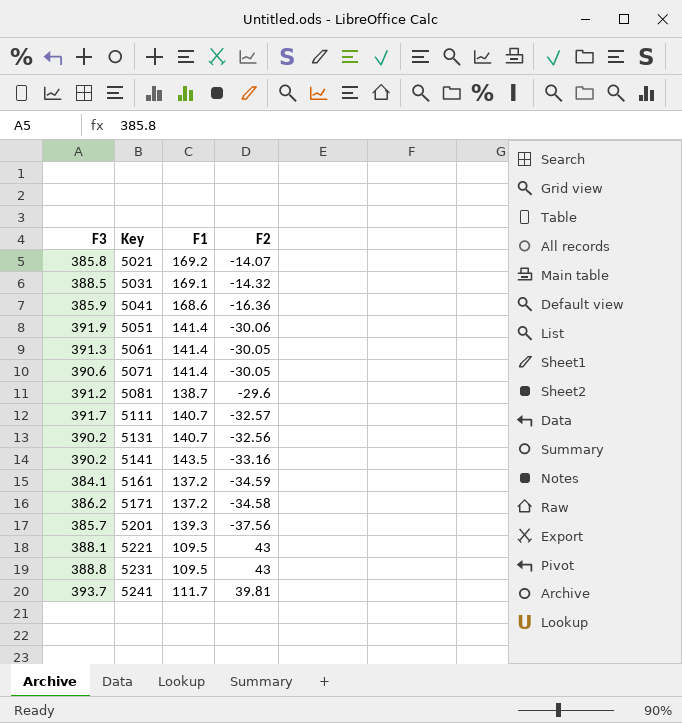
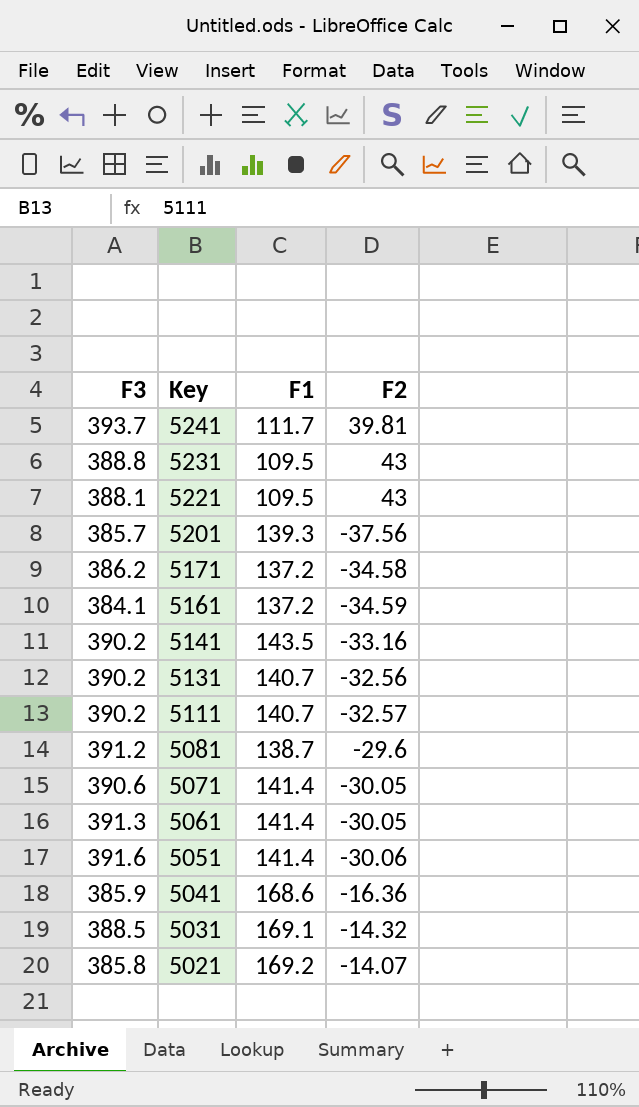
row order: Key ascending -> Key descending
5111 | F3: 391.7 -> 390.2
5051 | F3: 391.9 -> 391.6

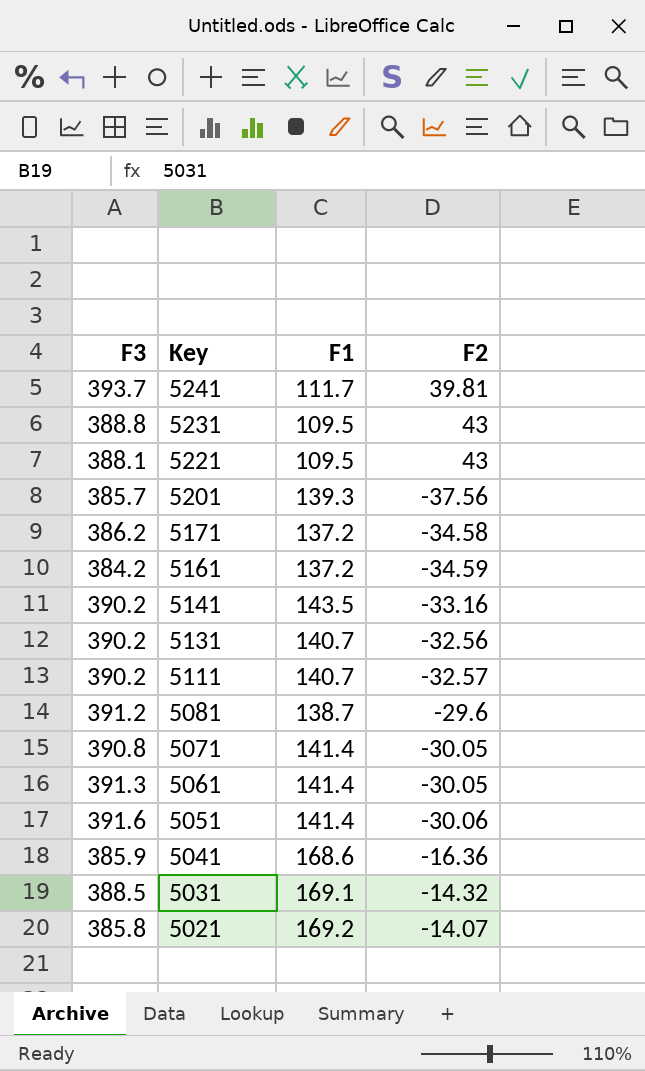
5161 | F3: 384.1 -> 384.2
5071 | F3: 390.6 -> 390.8

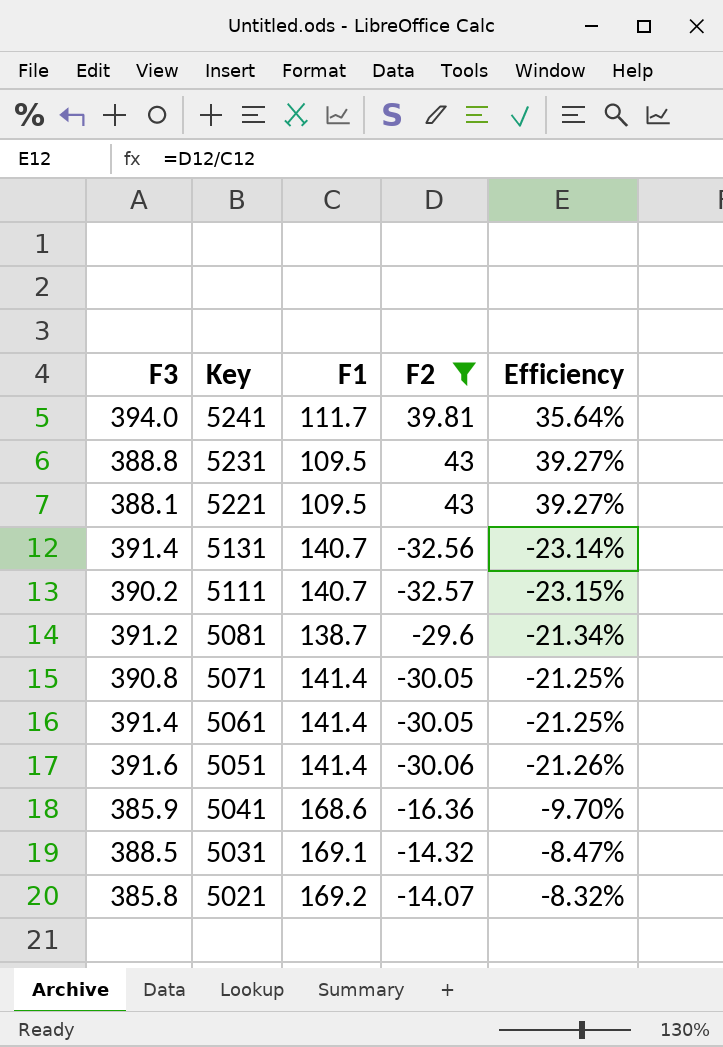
filter: none -> F2 >= -32.57
column Efficiency | formula: none -> [F2] / [F1]
5241 | F3: 393.7 -> 394.0
5131 | F3: 390.2 -> 391.4
5061 | F3: 391.3 -> 391.4

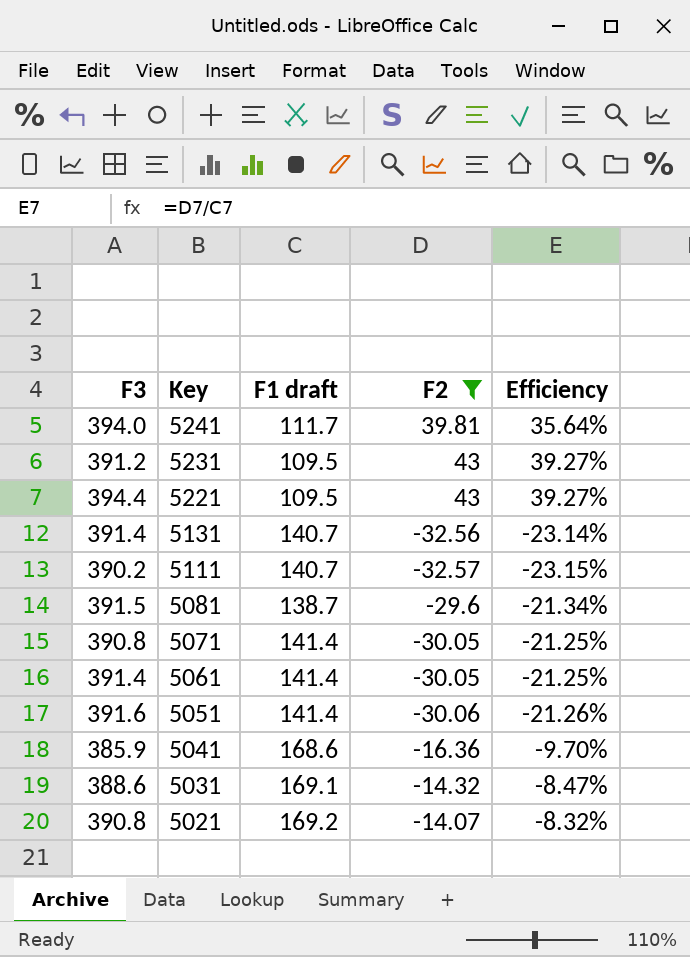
column name: F1 -> F1 draft
5231 | F3: 388.8 -> 391.2
5221 | F3: 388.1 -> 394.4
5081 | F3: 391.2 -> 391.5
5031 | F3: 388.5 -> 388.6
5021 | F3: 385.8 -> 390.8

